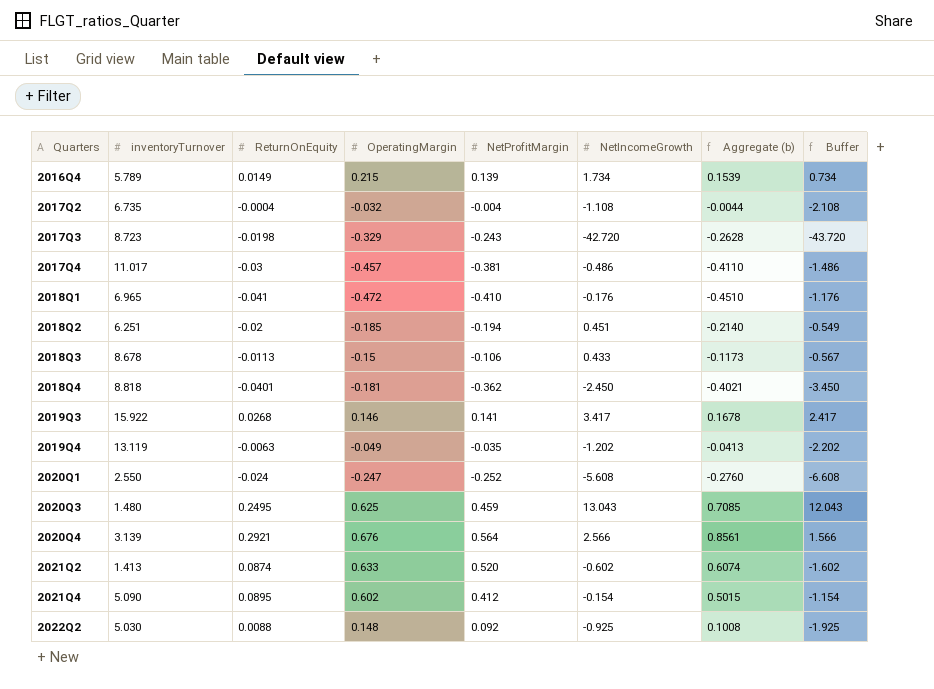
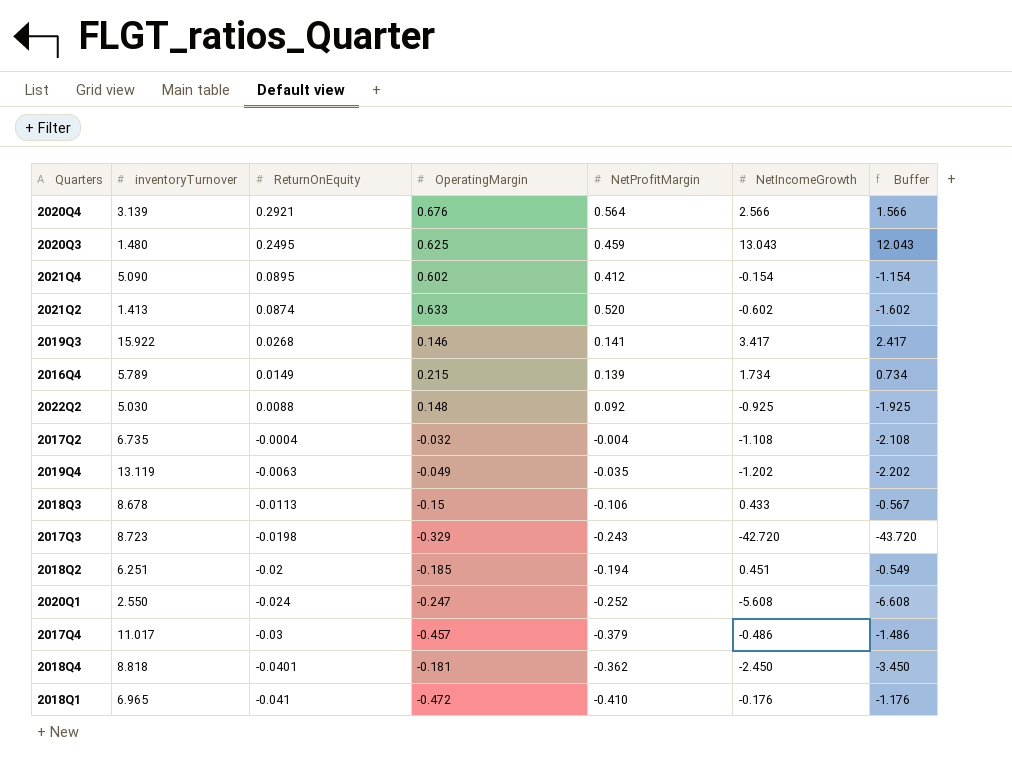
row order: Quarters ascending -> ReturnOnEquity descending
column Aggregate (b) | formula: [ReturnOnEquity] + [NetProfitMargin] -> none
2017Q4 | NetProfitMargin: -0.381 -> -0.379

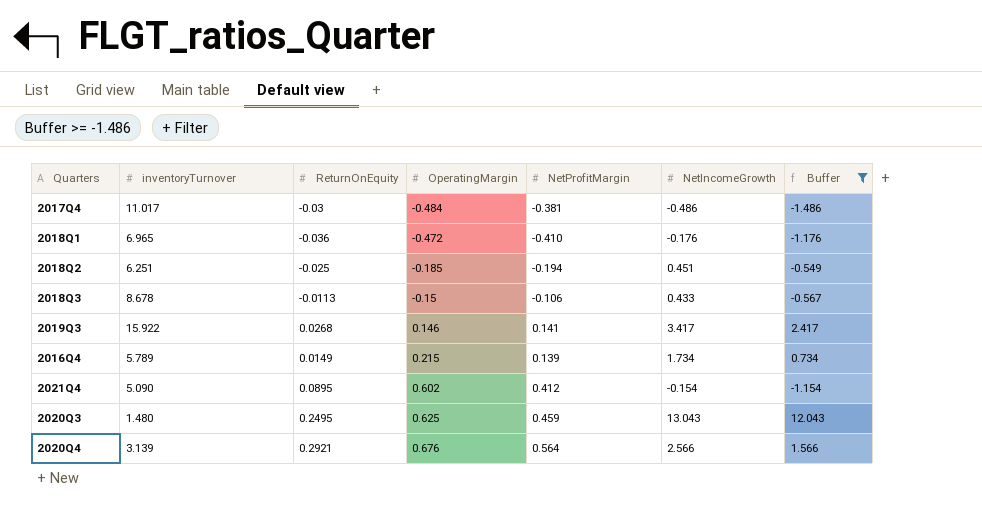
filter: none -> Buffer >= -1.486
row order: ReturnOnEquity descending -> OperatingMargin ascending
2017Q4 | OperatingMargin: -0.457 -> -0.484
2017Q4 | NetProfitMargin: -0.379 -> -0.381
2018Q1 | ReturnOnEquity: -0.041 -> -0.036
2018Q2 | ReturnOnEquity: -0.02 -> -0.025

